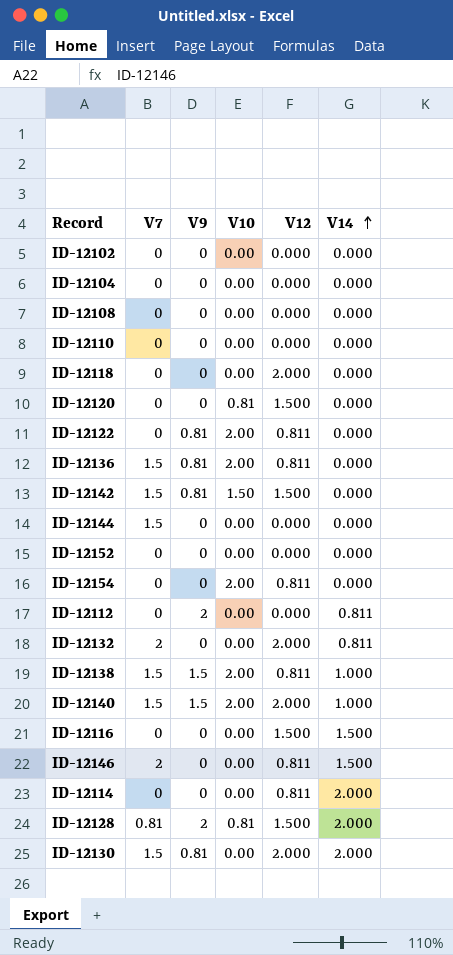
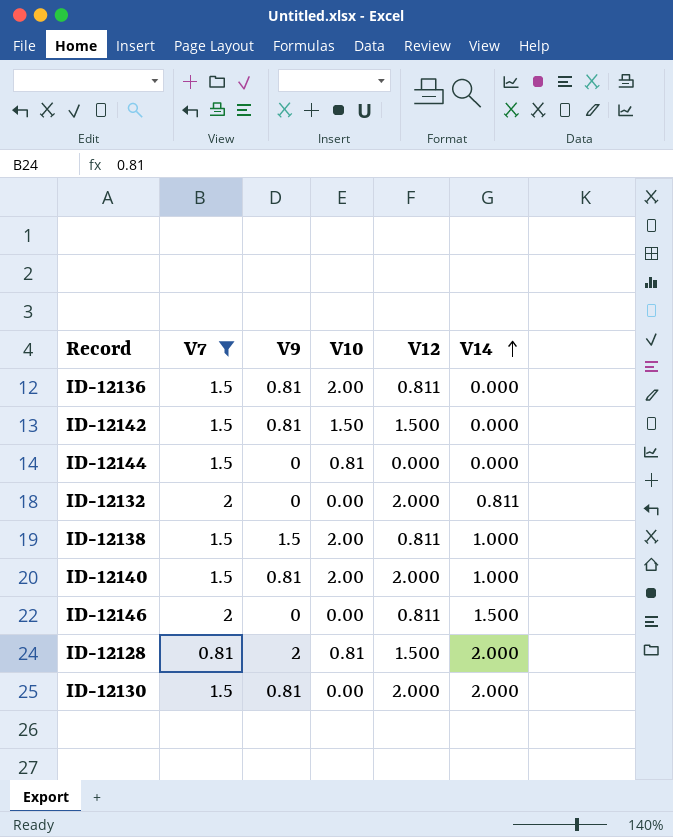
filter: none -> V7 != 0
ID-12144 | V10: 0.00 -> 0.81
ID-12140 | V9: 1.5 -> 0.81

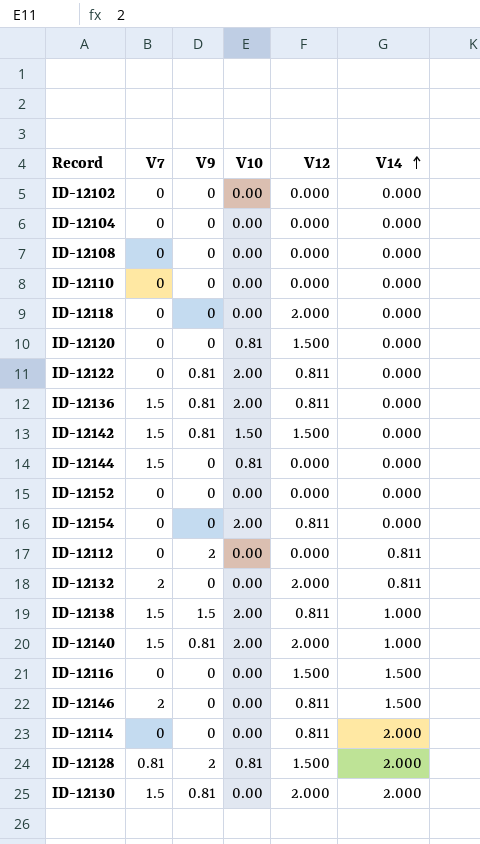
filter: V7 != 0 -> none

